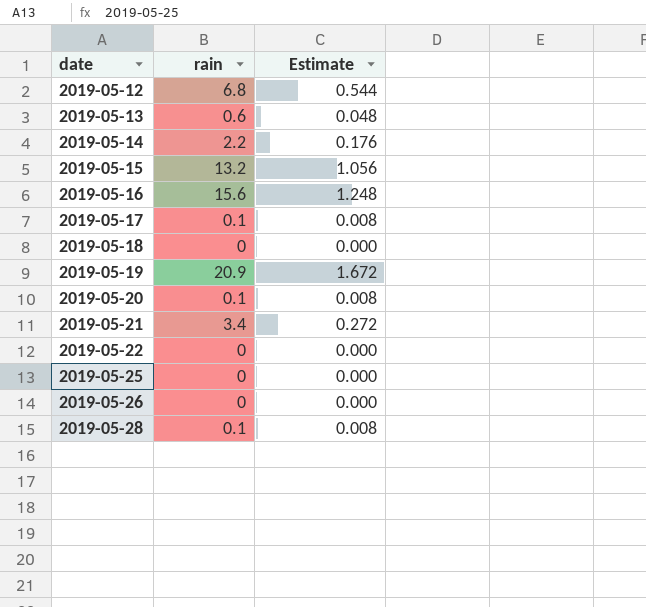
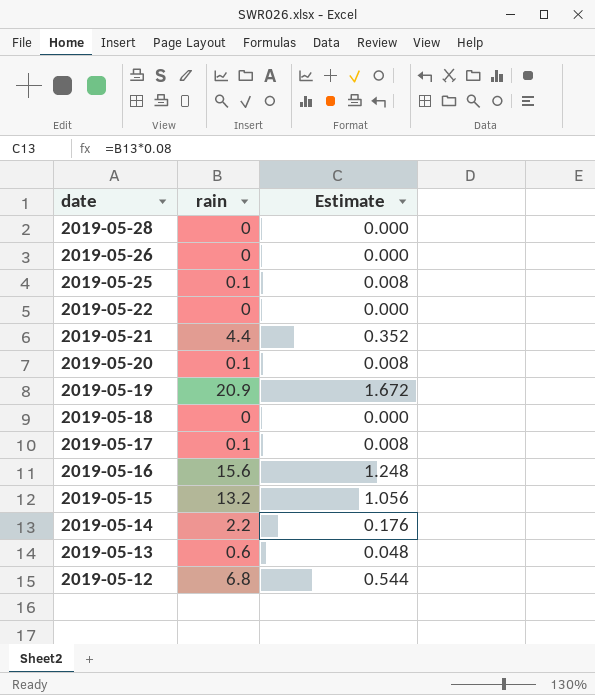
row order: date ascending -> date descending
2019-05-28 | rain: 0.1 -> 0
2019-05-28 | Estimate: 0.008 -> 0.000
2019-05-25 | rain: 0 -> 0.1
2019-05-25 | Estimate: 0.000 -> 0.008
2019-05-21 | rain: 3.4 -> 4.4
2019-05-21 | Estimate: 0.272 -> 0.352

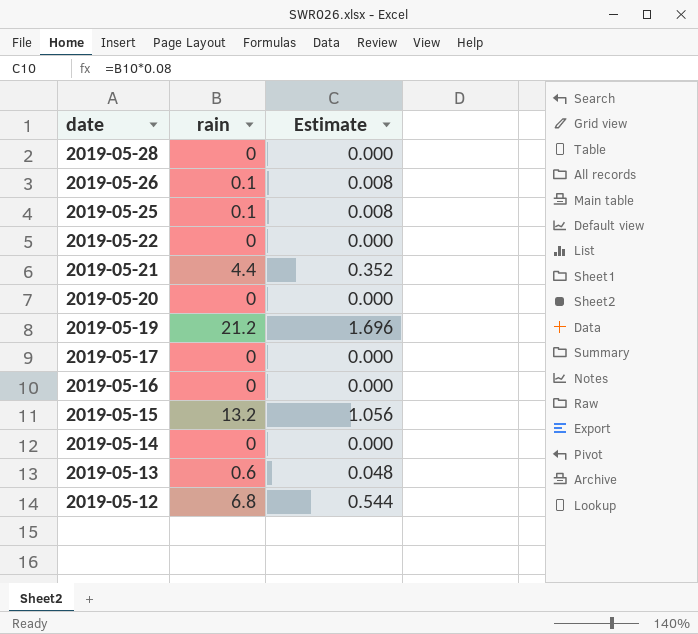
row 2019-05-18: 0 | 0.000 -> none
2019-05-26 | rain: 0 -> 0.1
2019-05-26 | Estimate: 0.000 -> 0.008
2019-05-20 | rain: 0.1 -> 0
2019-05-20 | Estimate: 0.008 -> 0.000
2019-05-19 | rain: 20.9 -> 21.2
2019-05-19 | Estimate: 1.672 -> 1.696
2019-05-17 | rain: 0.1 -> 0
2019-05-17 | Estimate: 0.008 -> 0.000
2019-05-16 | rain: 15.6 -> 0
2019-05-16 | Estimate: 1.248 -> 0.000
2019-05-14 | rain: 2.2 -> 0
2019-05-14 | Estimate: 0.176 -> 0.000

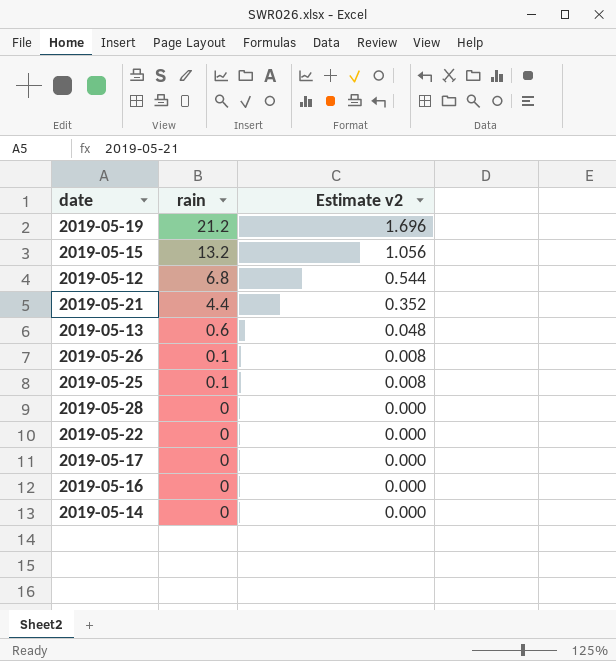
row order: date descending -> rain descending
column name: Estimate -> Estimate v2
row 2019-05-20: 0 | 0.000 -> none

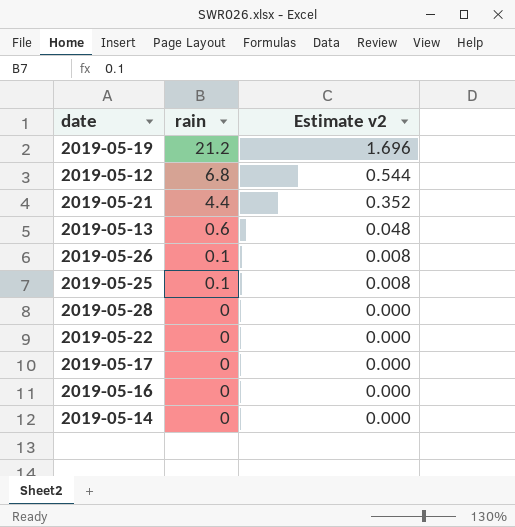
row 2019-05-15: 13.2 | 1.056 -> none

